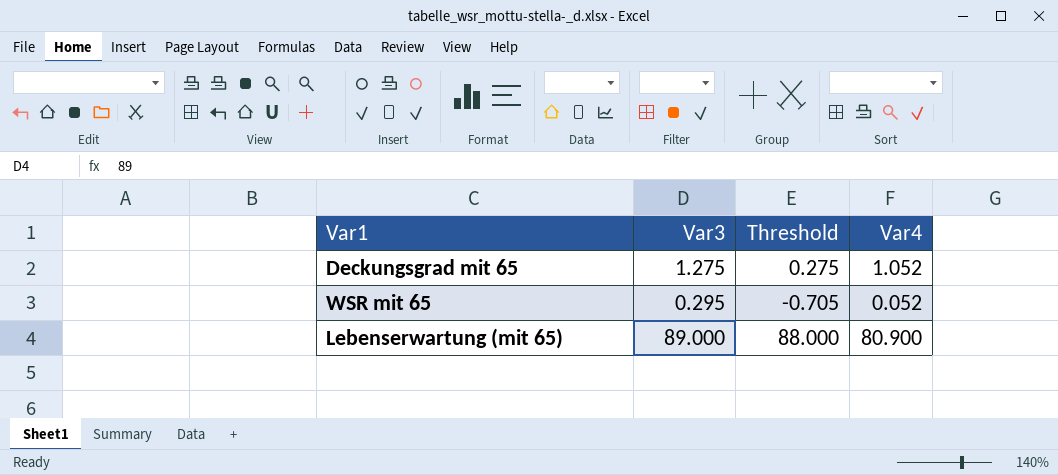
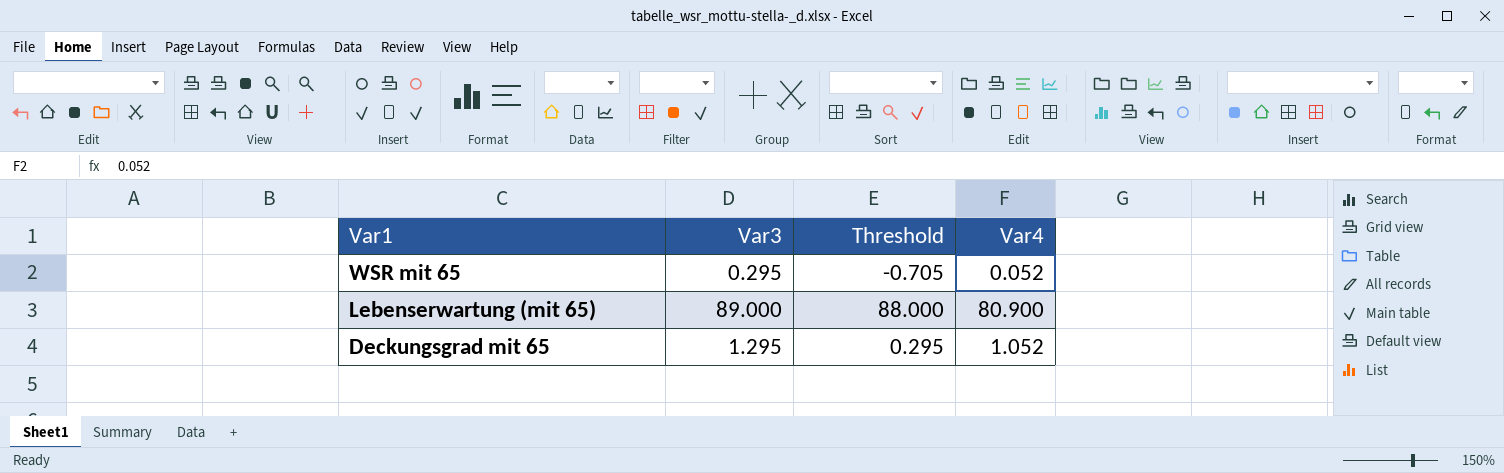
row order: none -> Var1 descending
Deckungsgrad mit 65 | Var3: 1.275 -> 1.295
Deckungsgrad mit 65 | Threshold: 0.275 -> 0.295

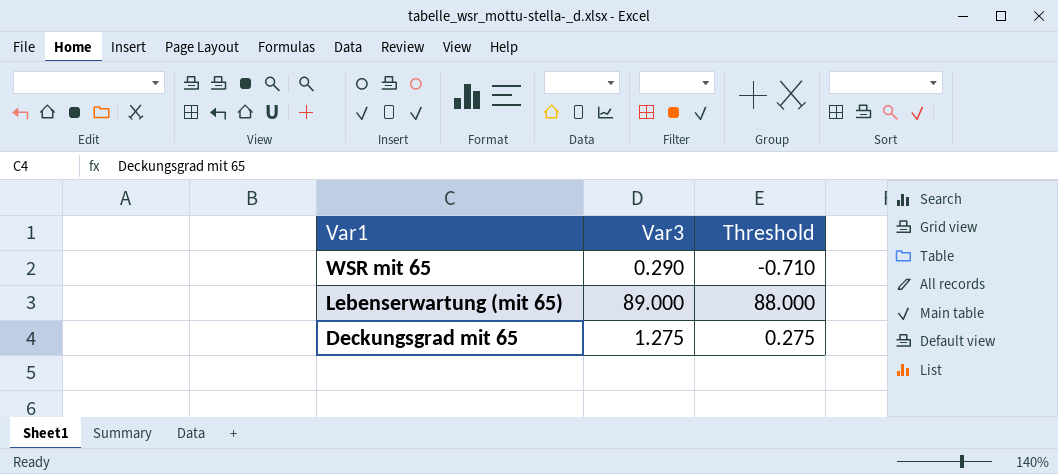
column Var4 | position: 4 -> none
WSR mit 65 | Var3: 0.295 -> 0.290
WSR mit 65 | Threshold: -0.705 -> -0.710
Deckungsgrad mit 65 | Var3: 1.295 -> 1.275
Deckungsgrad mit 65 | Threshold: 0.295 -> 0.275

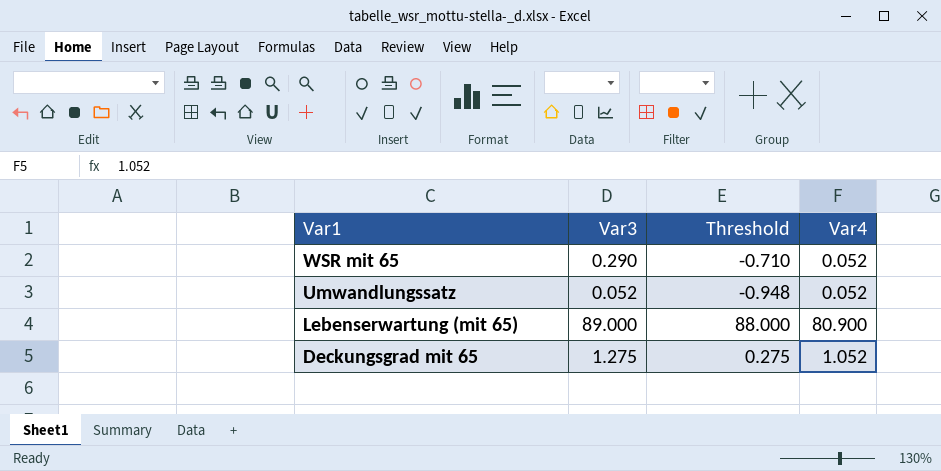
column Var4 | position: none -> 4
row Umwandlungssatz: none -> 0.052 | -0.948 | 0.052

